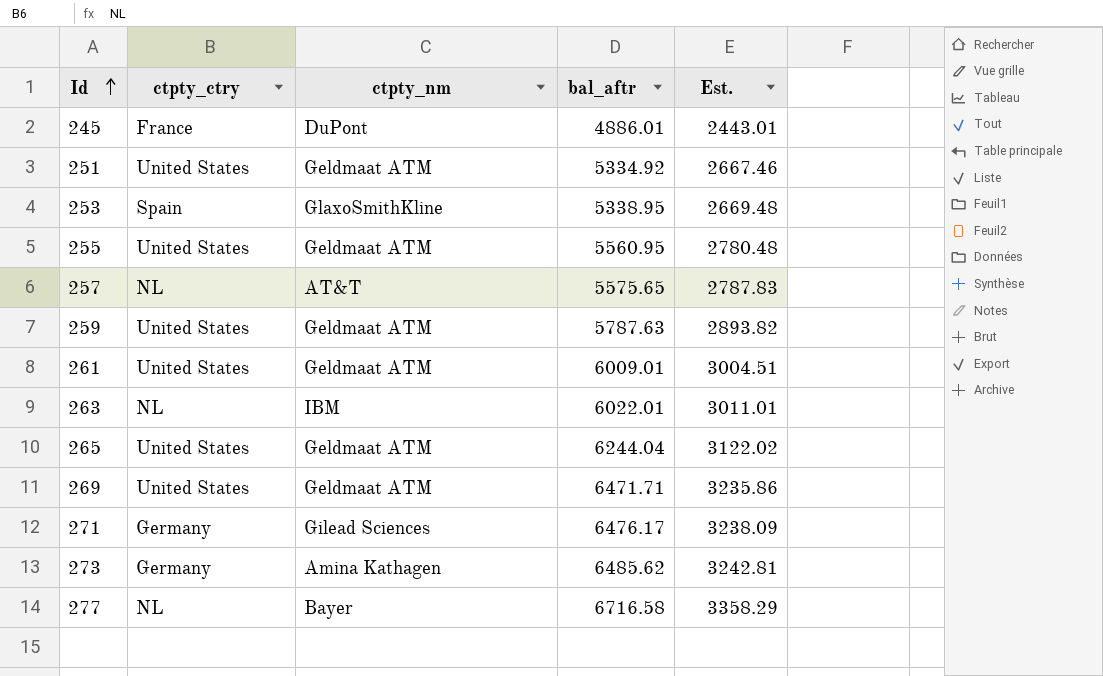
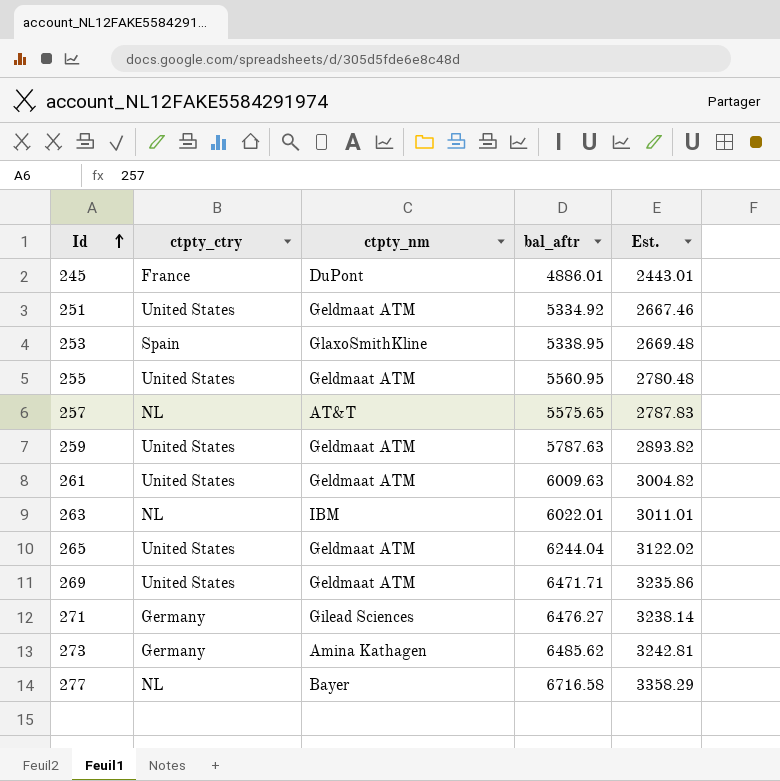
261 | bal_aftr: 6009.01 -> 6009.63
261 | Est.: 3004.51 -> 3004.82
271 | bal_aftr: 6476.17 -> 6476.27
271 | Est.: 3238.09 -> 3238.14

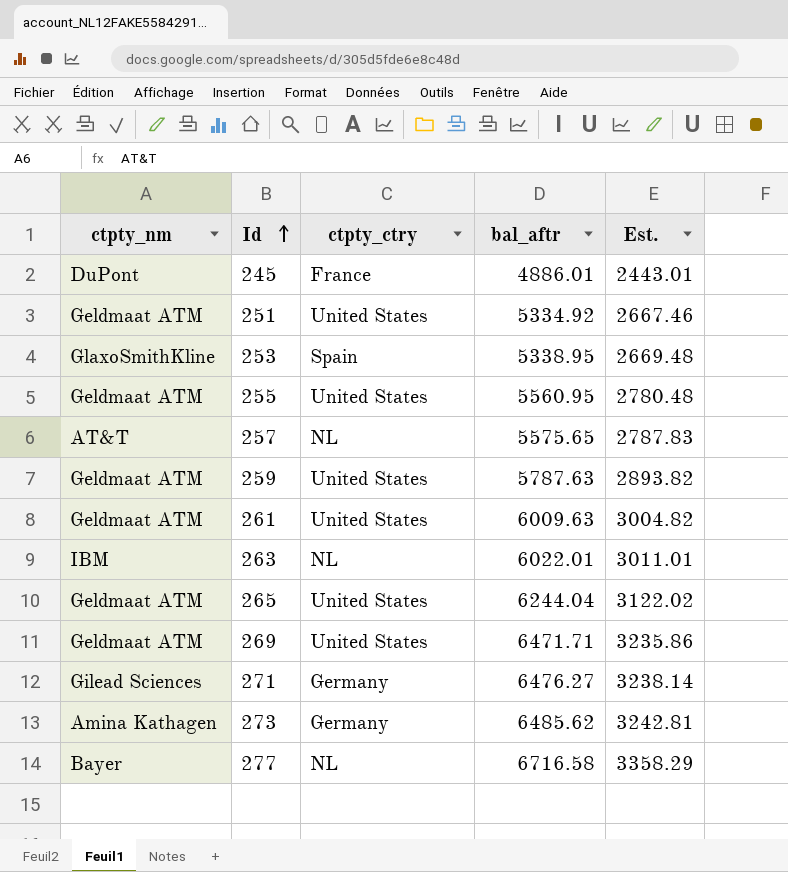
column ctpty_nm | position: 3 -> 1

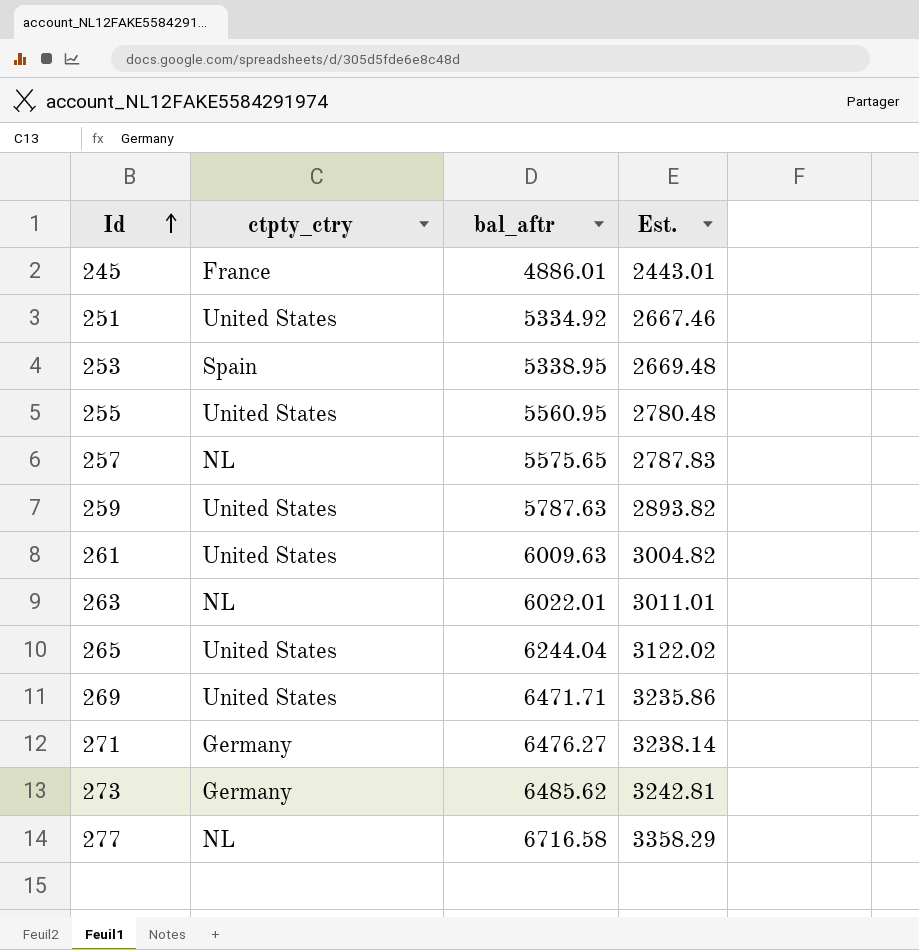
column ctpty_nm | position: 1 -> none

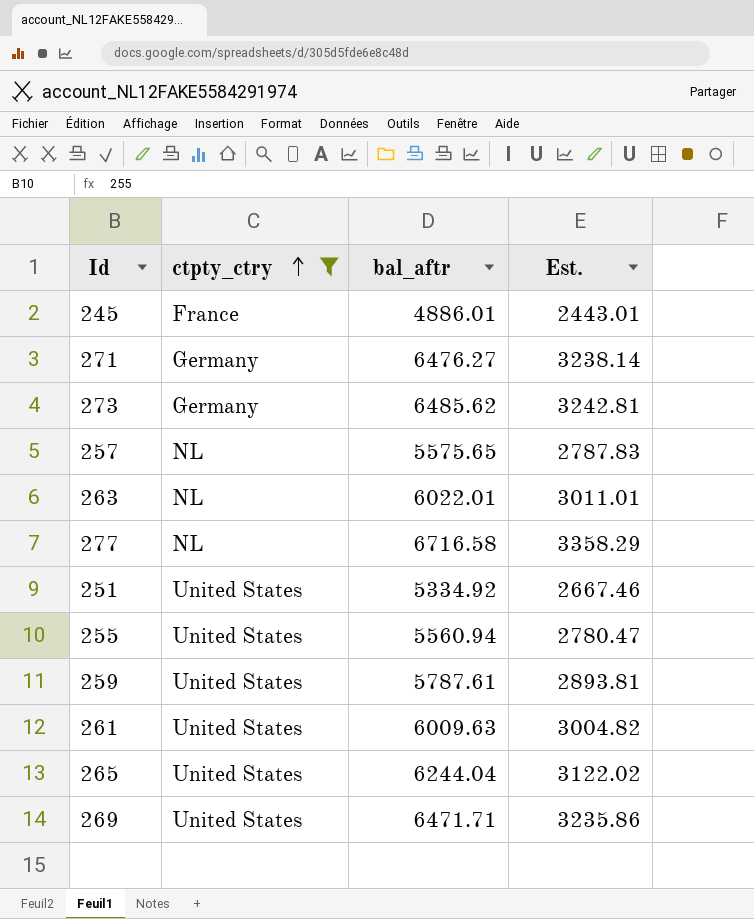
filter: none -> ctpty_ctry != Spain
row order: Id ascending -> ctpty_ctry ascending
255 | bal_aftr: 5560.95 -> 5560.94
255 | Est.: 2780.48 -> 2780.47
259 | bal_aftr: 5787.63 -> 5787.61
259 | Est.: 2893.82 -> 2893.81

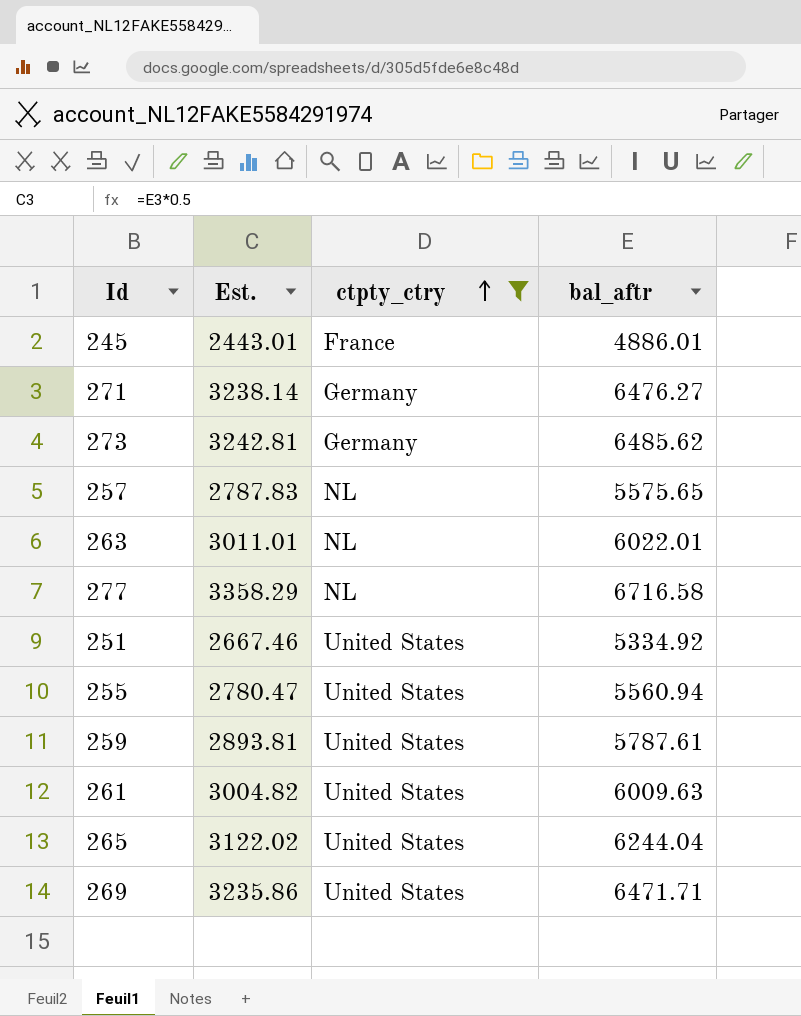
column Est. | position: 4 -> 2

